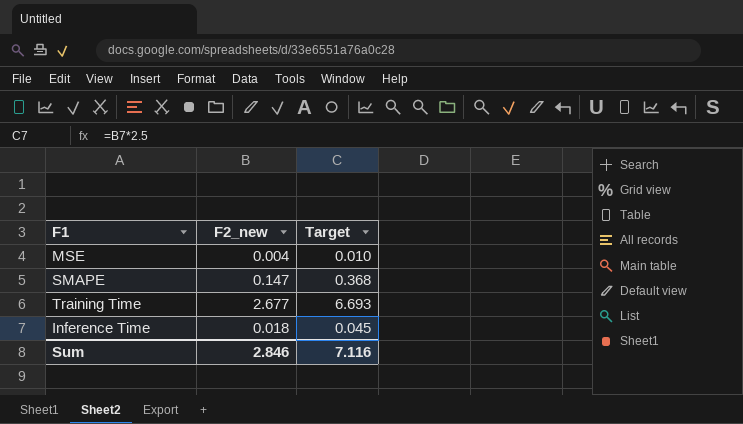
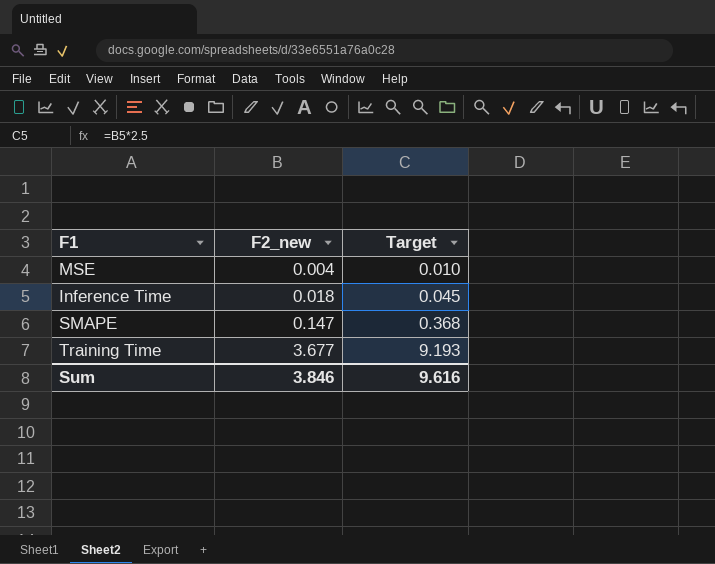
row order: none -> F2_new ascending
Training Time | F2_new: 2.677 -> 3.677
Training Time | Target: 6.693 -> 9.193
Sum | F2_new: 2.846 -> 3.846
Sum | Target: 7.116 -> 9.616

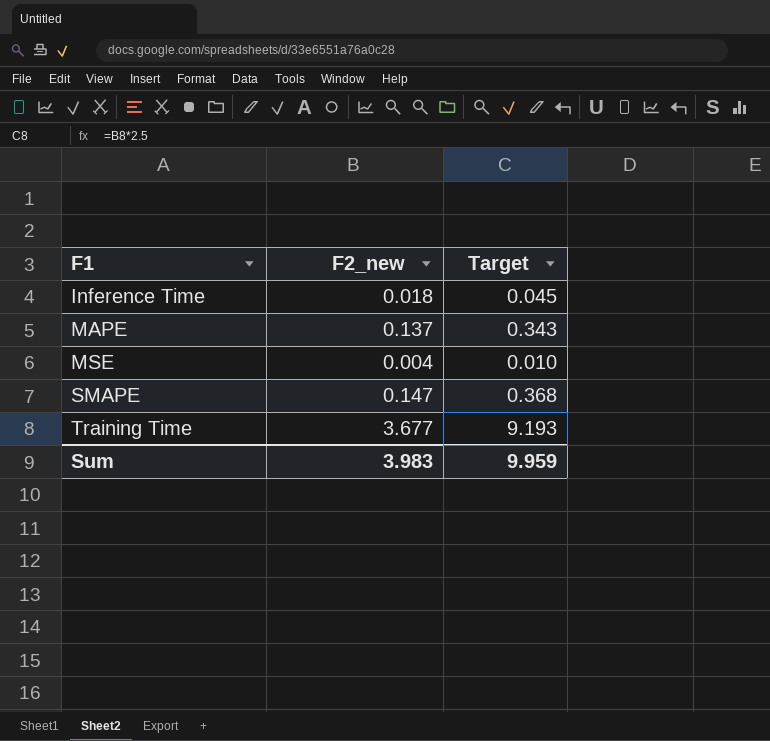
row order: F2_new ascending -> F1 ascending
row MAPE: none -> 0.137 | 0.343
Sum | F2_new: 3.846 -> 3.983
Sum | Target: 9.616 -> 9.959

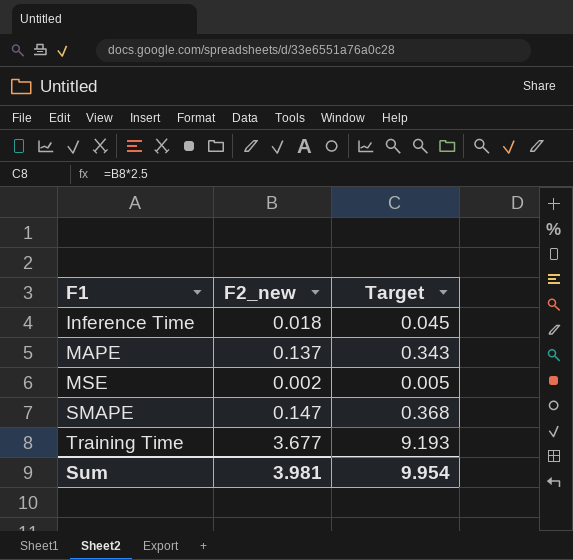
MSE | F2_new: 0.004 -> 0.002
MSE | Target: 0.010 -> 0.005
Sum | F2_new: 3.983 -> 3.981
Sum | Target: 9.959 -> 9.954

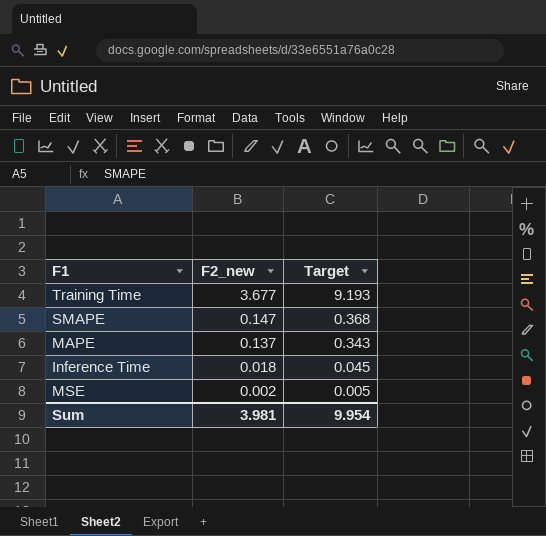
row order: F1 ascending -> F2_new descending

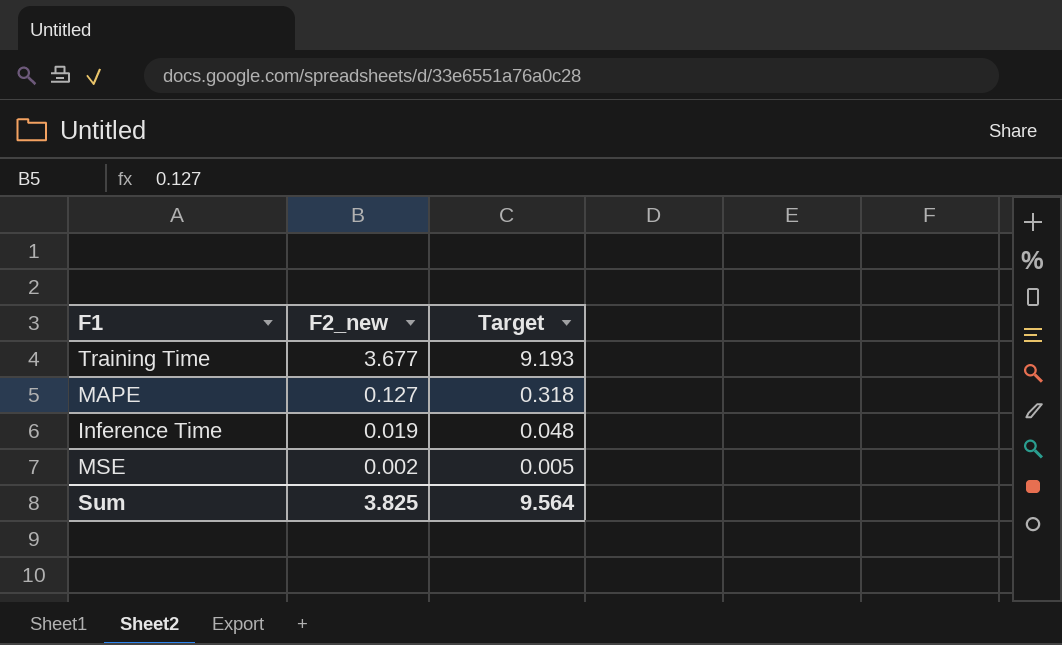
row SMAPE: 0.147 | 0.368 -> none
MAPE | F2_new: 0.137 -> 0.127
MAPE | Target: 0.343 -> 0.318
Inference Time | F2_new: 0.018 -> 0.019
Inference Time | Target: 0.045 -> 0.048
Sum | F2_new: 3.981 -> 3.825
Sum | Target: 9.954 -> 9.564

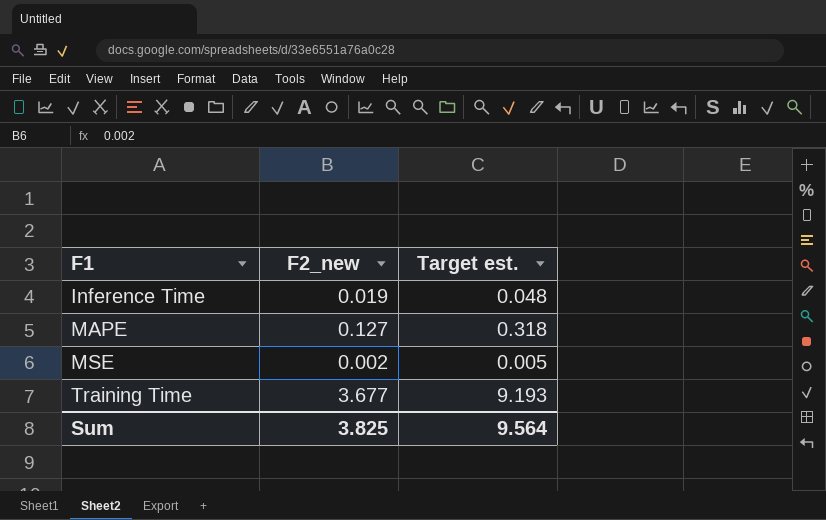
row order: F2_new descending -> F1 ascending
column name: Target -> Target est.

